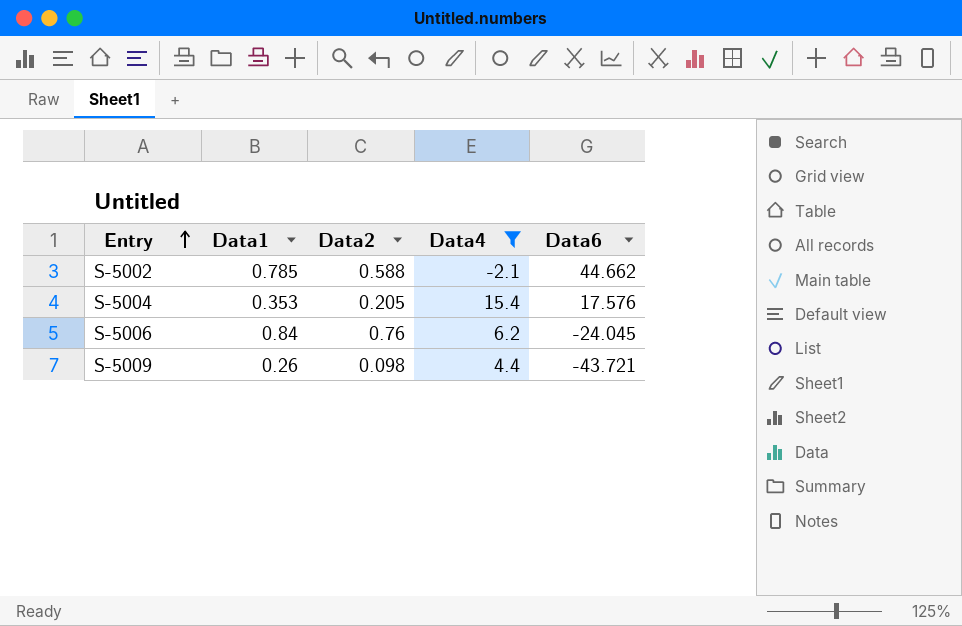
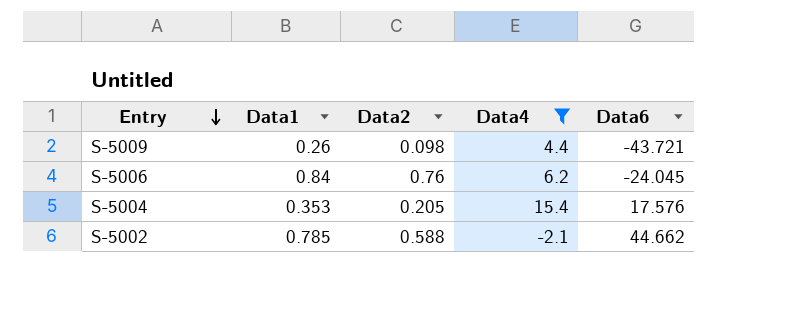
row order: Entry ascending -> Entry descending

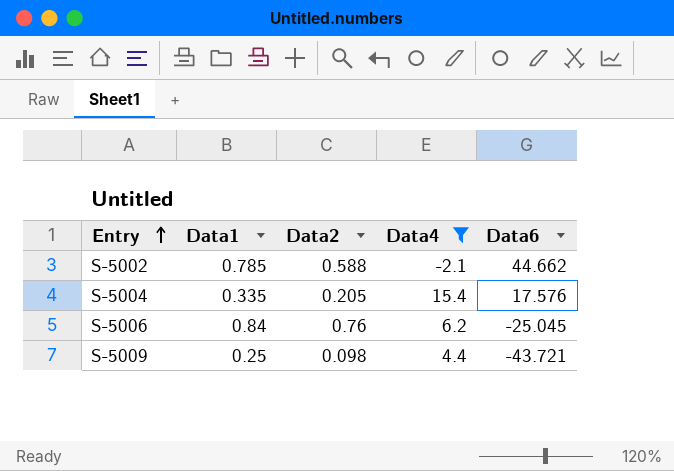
row order: Entry descending -> Entry ascending
S-5004 | Data1: 0.353 -> 0.335
S-5006 | Data6: -24.045 -> -25.045
S-5009 | Data1: 0.26 -> 0.25

